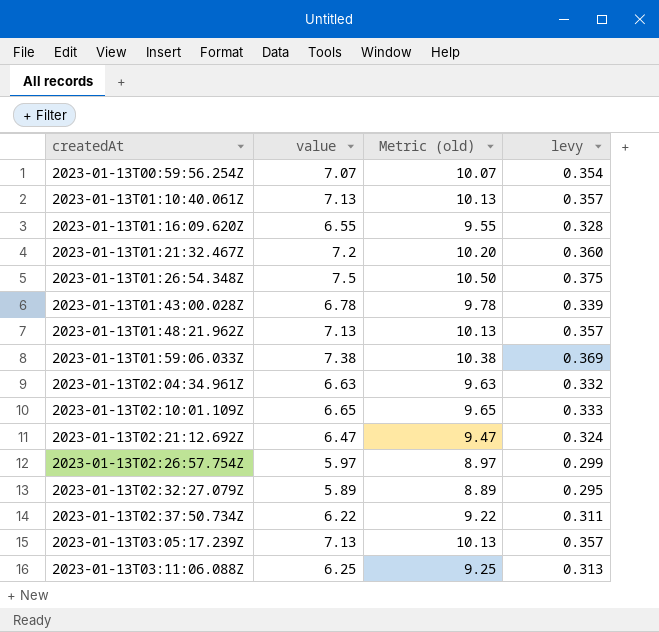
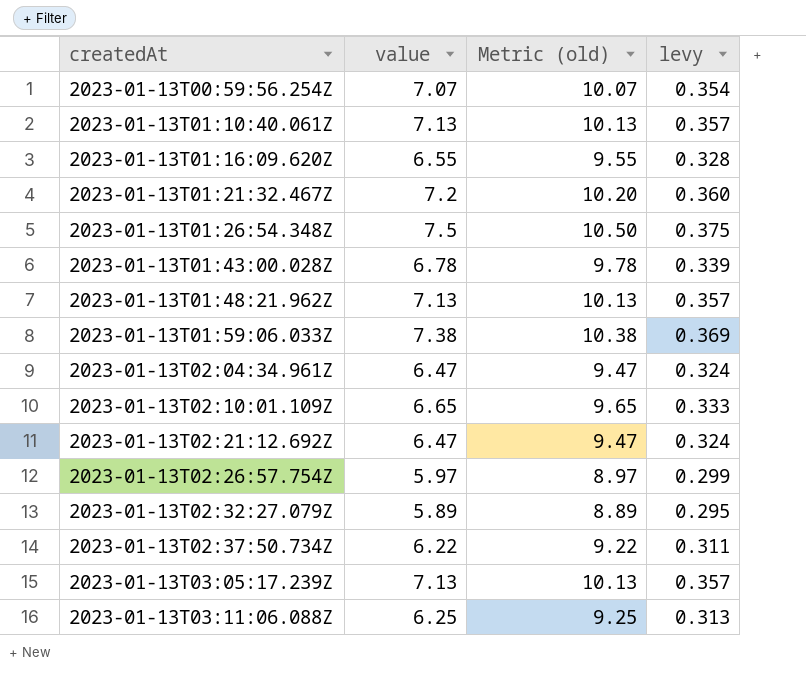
2023-01-13T02:04:34.961Z | value: 6.63 -> 6.47
2023-01-13T02:04:34.961Z | Metric (old): 9.63 -> 9.47
2023-01-13T02:04:34.961Z | levy: 0.332 -> 0.324

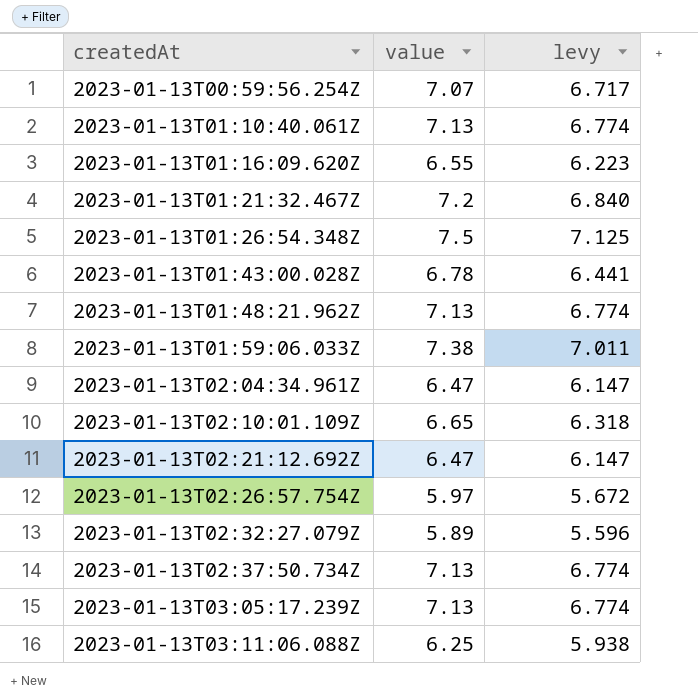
column Metric (old) | formula: [value] + 3 -> none
column levy | formula: [value] * 0.05 -> [value] * 0.95
2023-01-13T02:37:50.734Z | value: 6.22 -> 7.13

